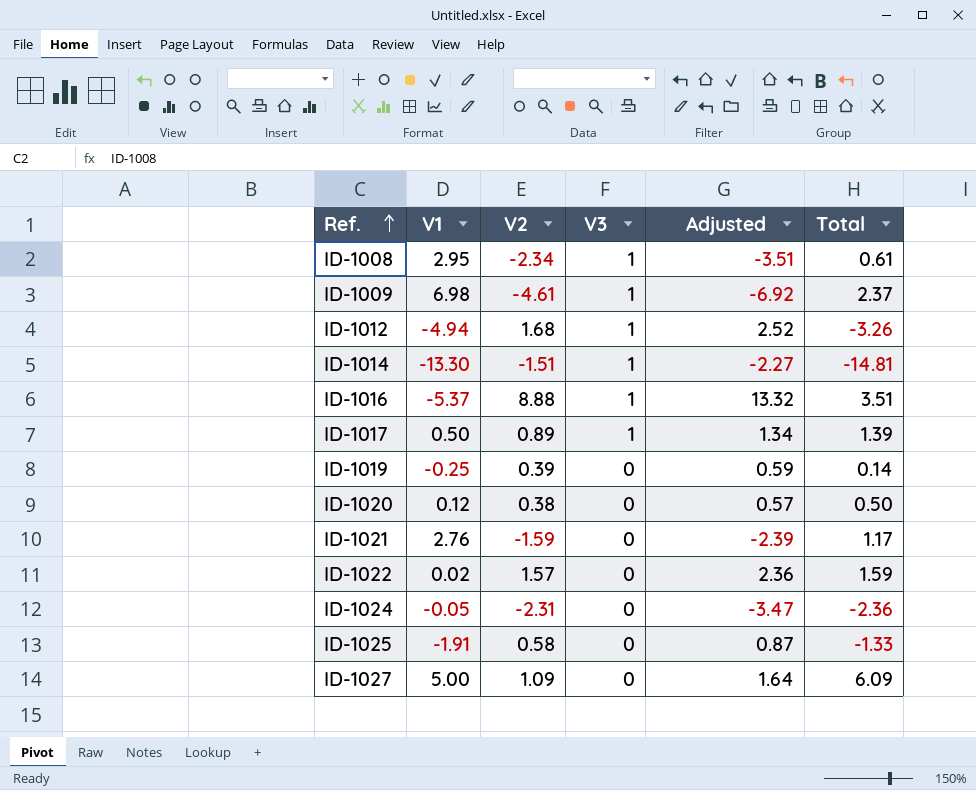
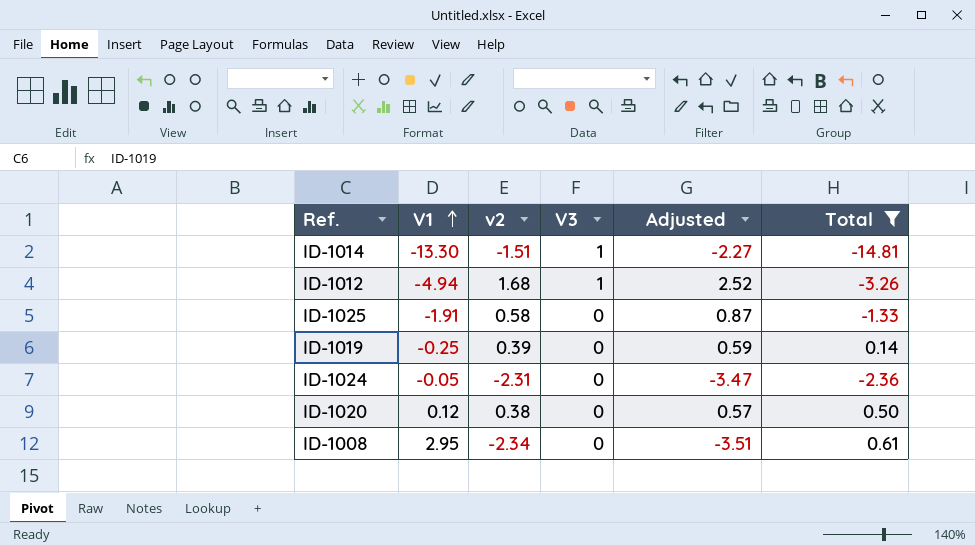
filter: none -> Total <= 0.61
row order: Ref. ascending -> V1 ascending
column name: V2 -> v2
ID-1008 | V3: 1 -> 0

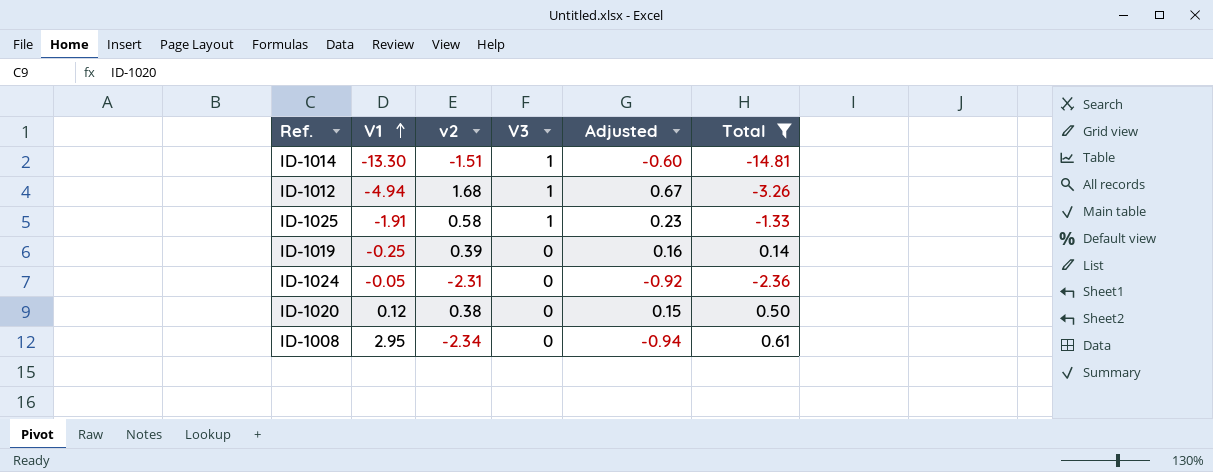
column Adjusted | formula: [v2] * 1.5 -> [v2] * 0.4
ID-1025 | V3: 0 -> 1

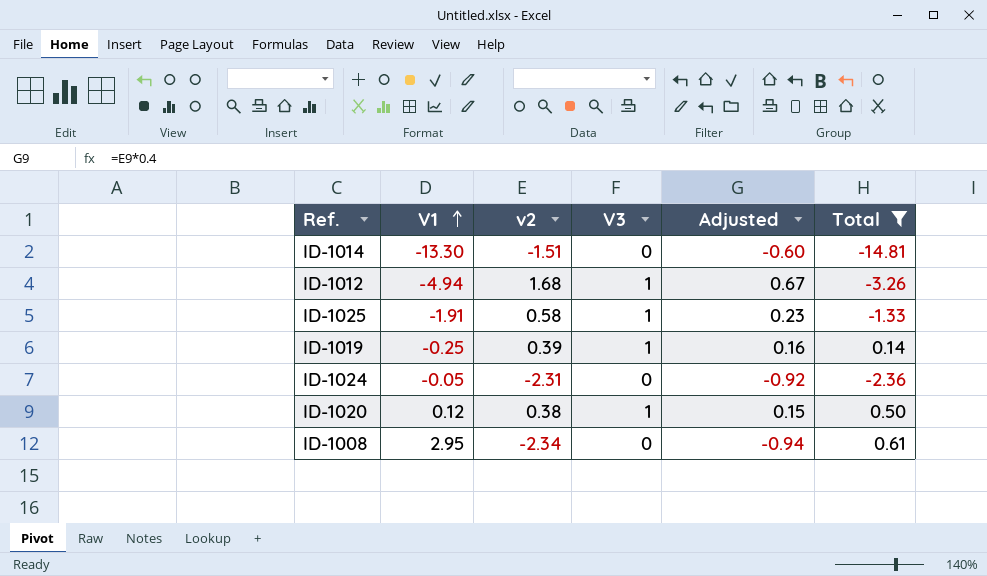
ID-1014 | V3: 1 -> 0
ID-1019 | V3: 0 -> 1
ID-1020 | V3: 0 -> 1

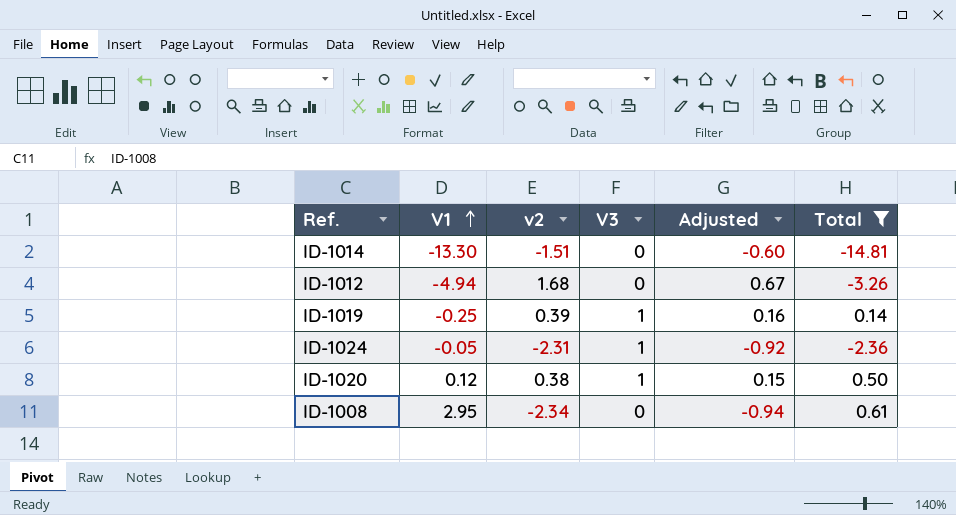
row ID-1025: -1.91 | 0.58 | 1 | 0.23 | -1.33 -> none
ID-1012 | V3: 1 -> 0
ID-1024 | V3: 0 -> 1

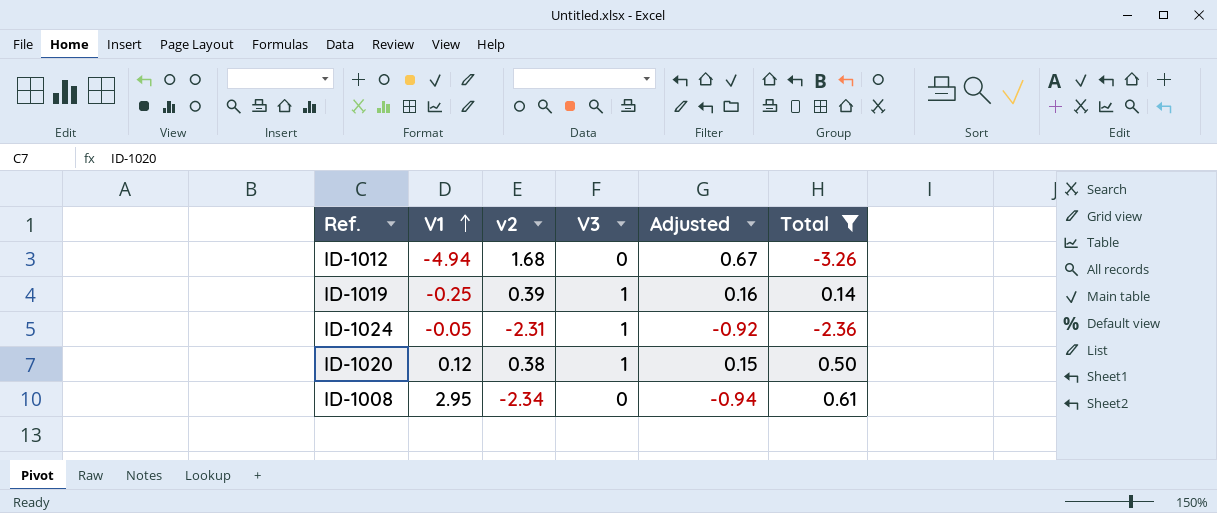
row ID-1014: -13.30 | -1.51 | 0 | -0.60 | -14.81 -> none

